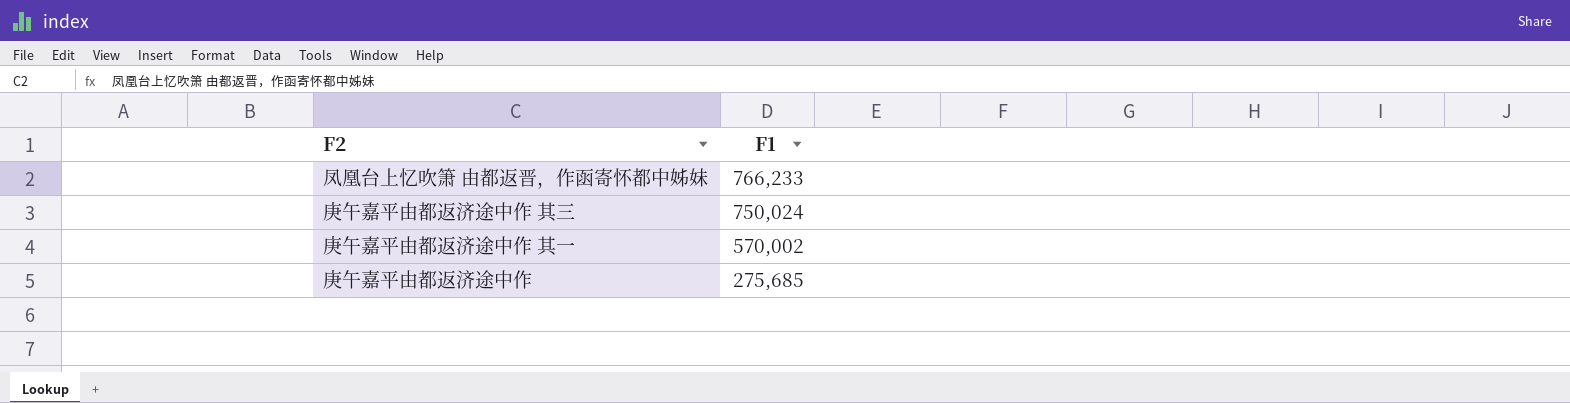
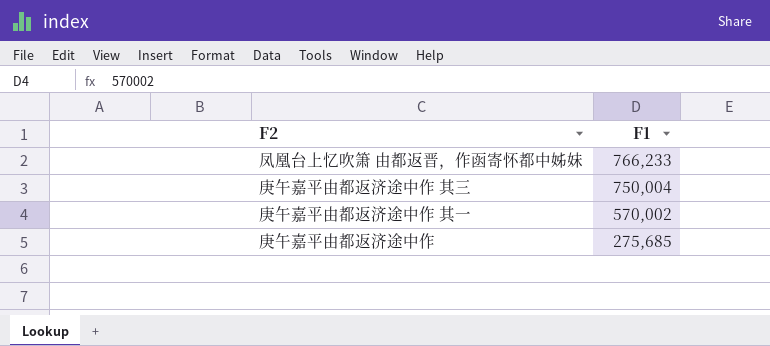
庚午嘉平由都返济途中作 其三 | F1: 750,024 -> 750,004

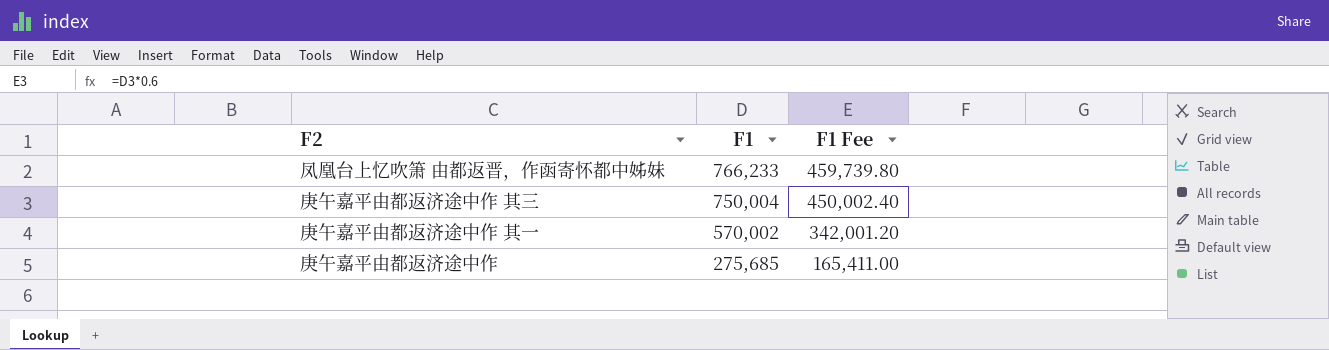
column F1 Fee | formula: none -> [F1] * 0.6

